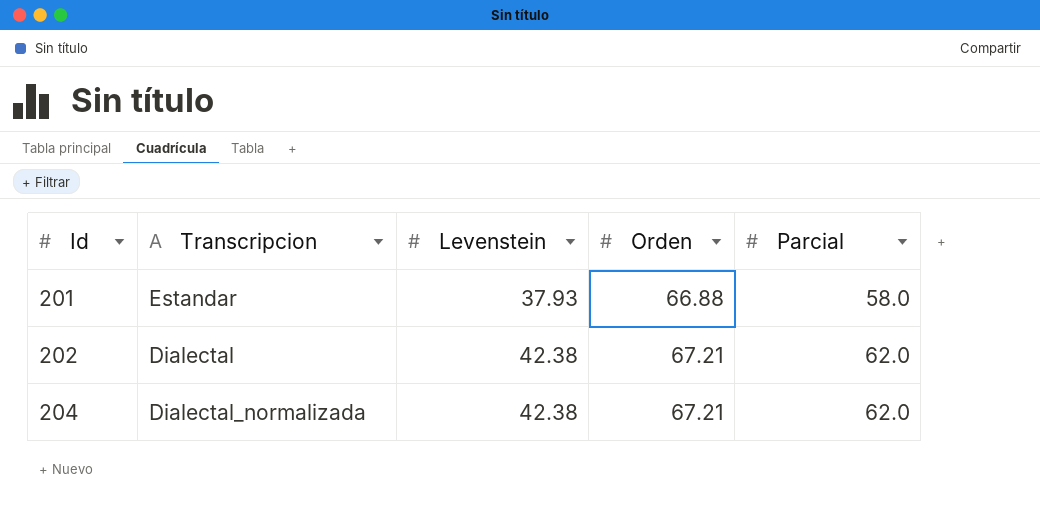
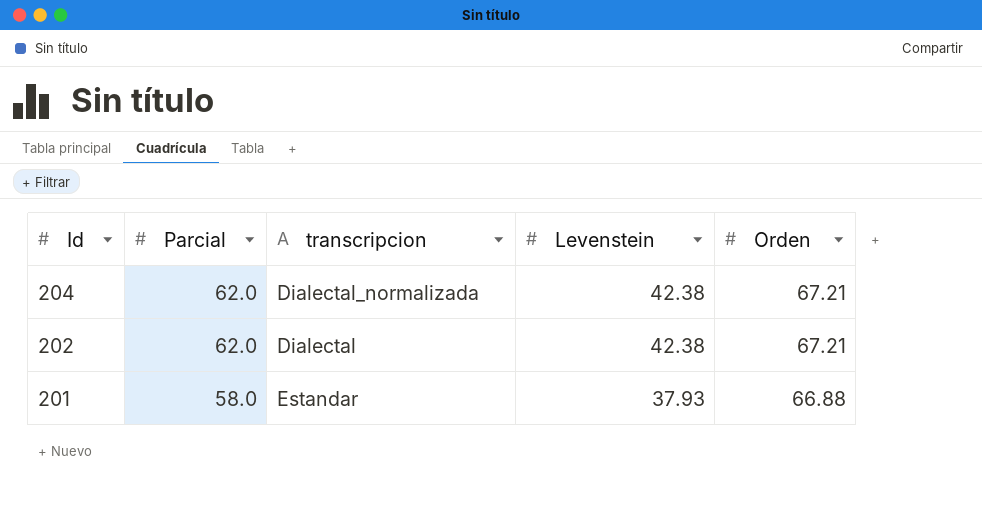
row order: Id ascending -> Id descending
column Parcial | position: 5 -> 2
column name: Transcripcion -> transcripcion

